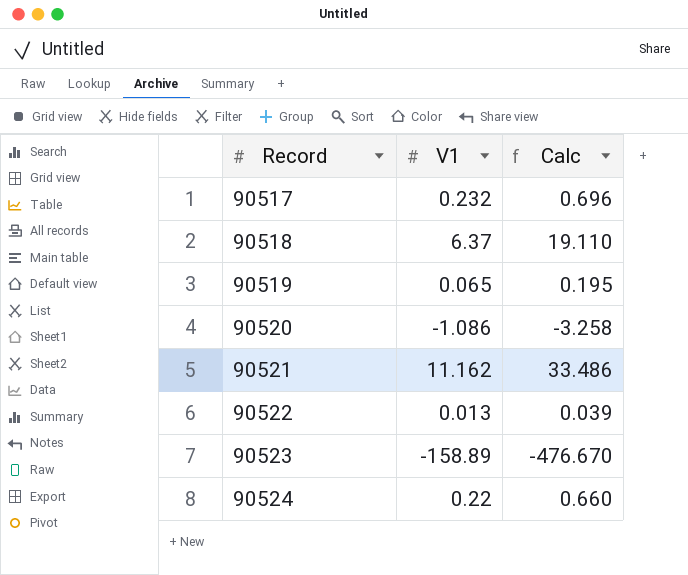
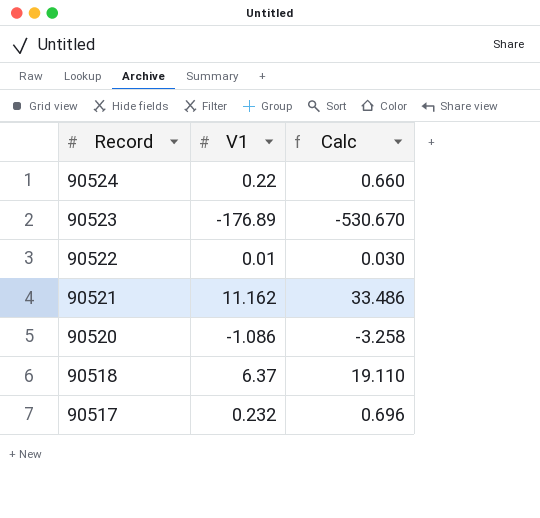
row order: Record ascending -> Record descending
row 90519: 0.065 | 0.195 -> none
90523 | V1: -158.89 -> -176.89
90523 | Calc: -476.670 -> -530.670
90522 | V1: 0.013 -> 0.01
90522 | Calc: 0.039 -> 0.030

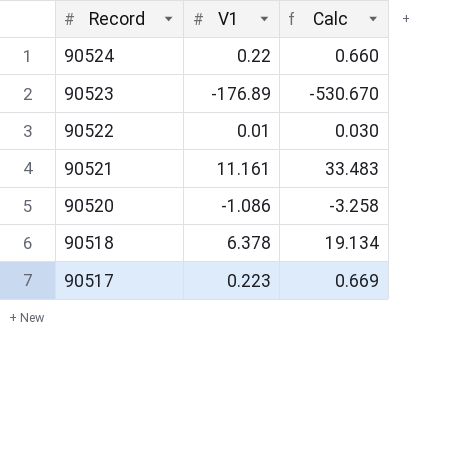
90521 | V1: 11.162 -> 11.161
90521 | Calc: 33.486 -> 33.483
90518 | V1: 6.37 -> 6.378
90518 | Calc: 19.110 -> 19.134
90517 | V1: 0.232 -> 0.223
90517 | Calc: 0.696 -> 0.669

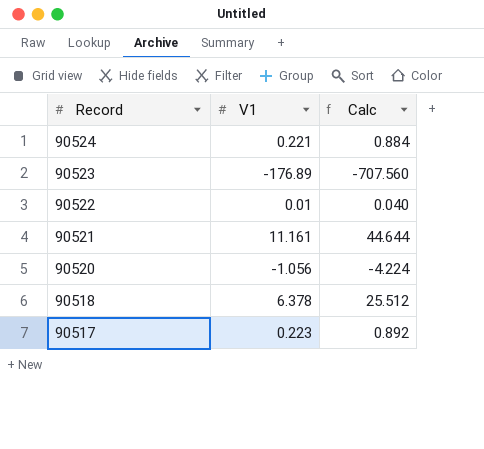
column Calc | formula: [V1] * 3 -> [V1] * 4
90524 | V1: 0.22 -> 0.221
90520 | V1: -1.086 -> -1.056

